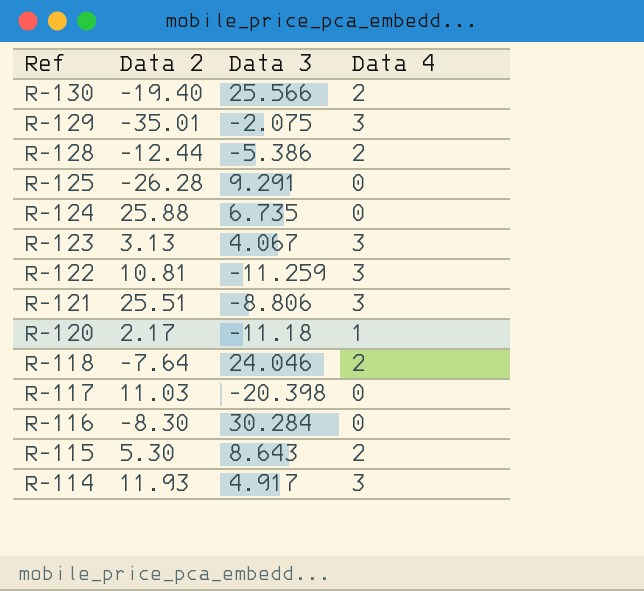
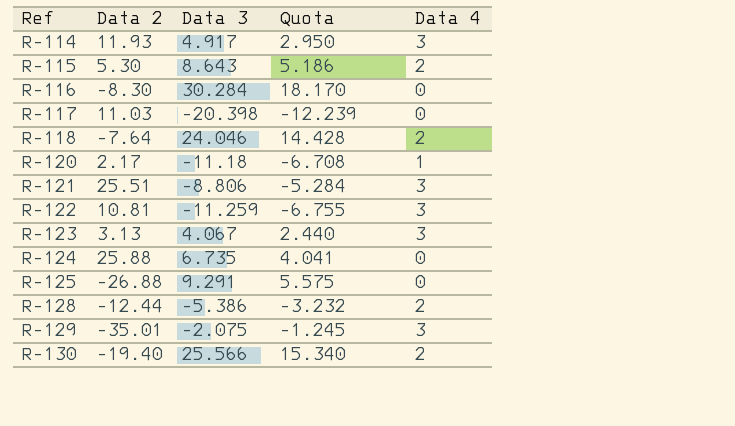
row order: Ref descending -> Ref ascending
column Quota | formula: none -> [Data 3] * 0.6
R-125 | Data 2: -26.28 -> -26.88

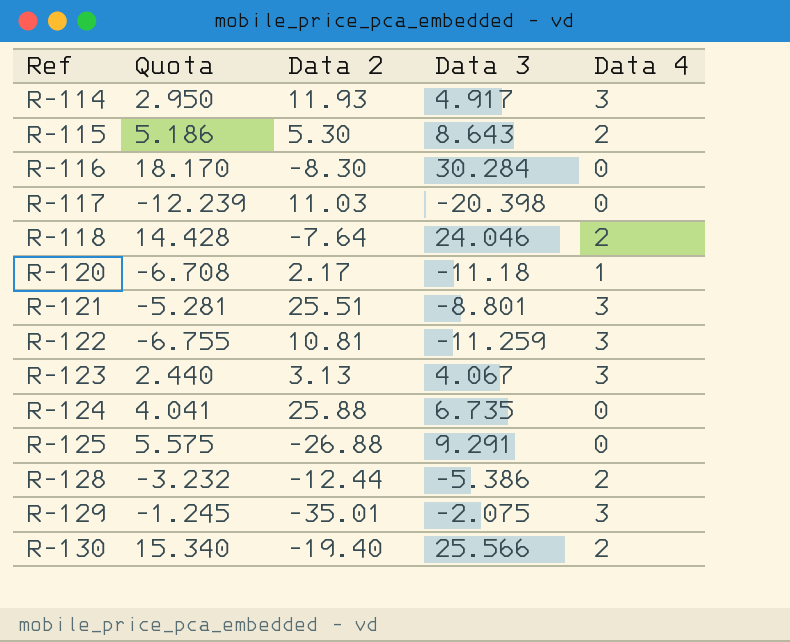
column Quota | position: 4 -> 2
R-121 | Quota: -5.284 -> -5.281
R-121 | Data 3: -8.806 -> -8.801

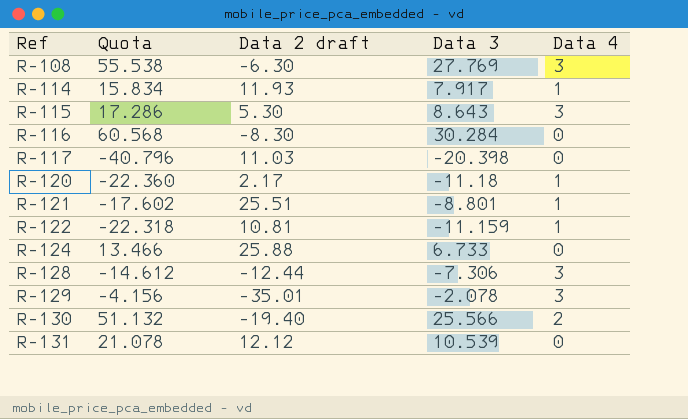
column Quota | formula: [Data 3] * 0.6 -> [Data 3] * 2
column name: Data 2 -> Data 2 draft
row R-118: 14.428 | -7.64 | 24.046 | 2 -> none
row R-123: 2.440 | 3.13 | 4.067 | 3 -> none
row R-125: 5.575 | -26.88 | 9.291 | 0 -> none
row R-108: none -> 55.538 | -6.30 | 27.769 | 3
R-114 | Data 3: 4.917 -> 7.917
R-114 | Data 4: 3 -> 1
R-115 | Data 4: 2 -> 3
R-121 | Data 4: 3 -> 1
R-122 | Data 3: -11.259 -> -11.159
R-122 | Data 4: 3 -> 1
R-124 | Data 3: 6.735 -> 6.733
R-128 | Data 3: -5.386 -> -7.306
R-128 | Data 4: 2 -> 3
R-129 | Data 3: -2.075 -> -2.078
row R-131: none -> 21.078 | 12.12 | 10.539 | 0

